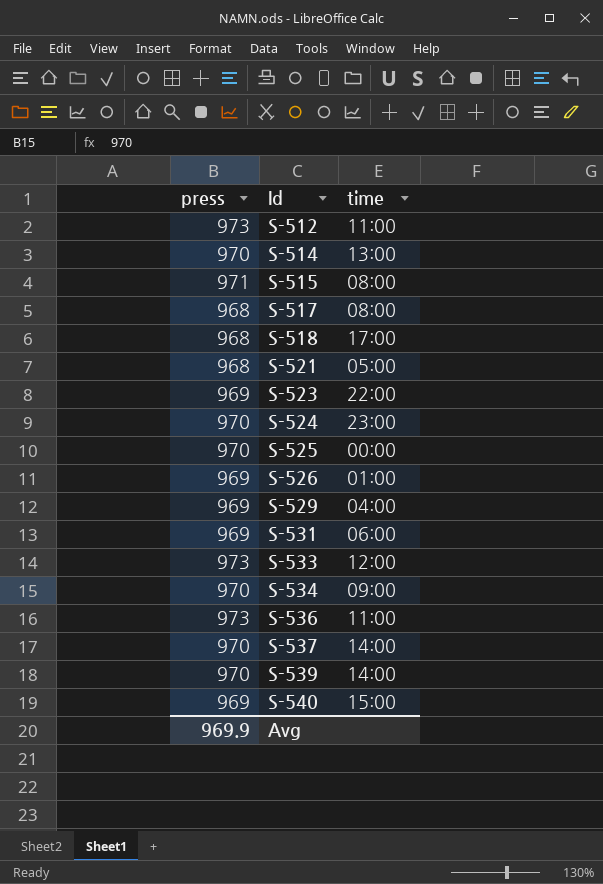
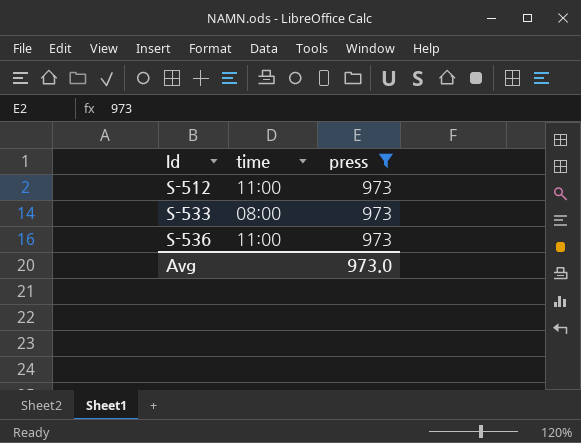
filter: none -> press = 973
column press | position: 1 -> 3
S-533 | time: 12:00 -> 08:00
Avg | press: 969.9 -> 973.0

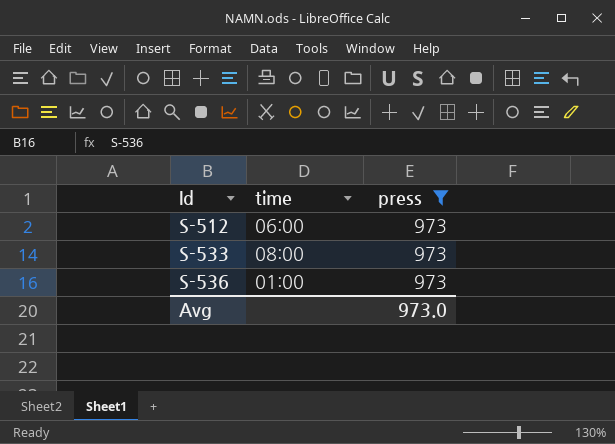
S-512 | time: 11:00 -> 06:00
S-536 | time: 11:00 -> 01:00

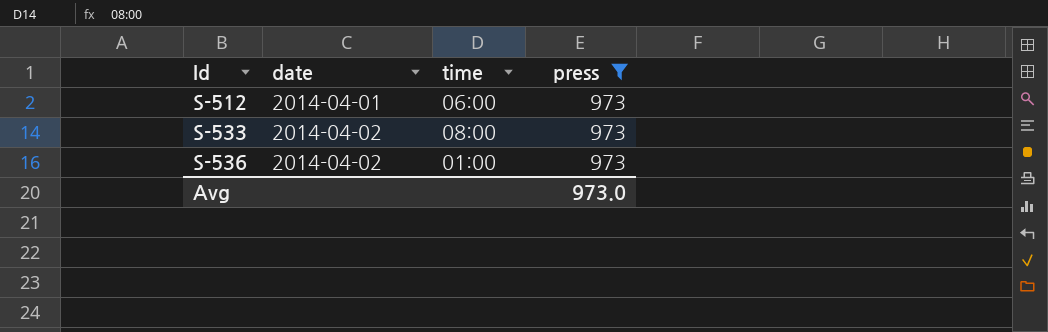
column date | position: none -> 2

